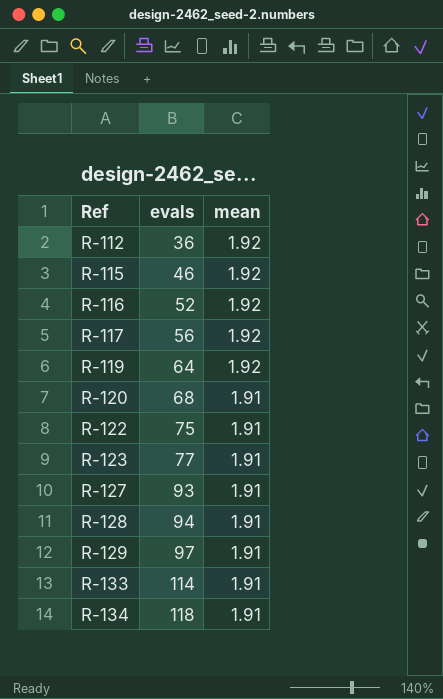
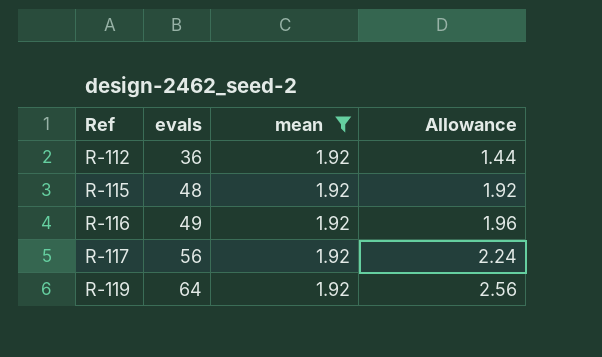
filter: none -> mean = 1.92
column Allowance | formula: none -> [evals] * 0.04
R-115 | evals: 46 -> 48
R-116 | evals: 52 -> 49

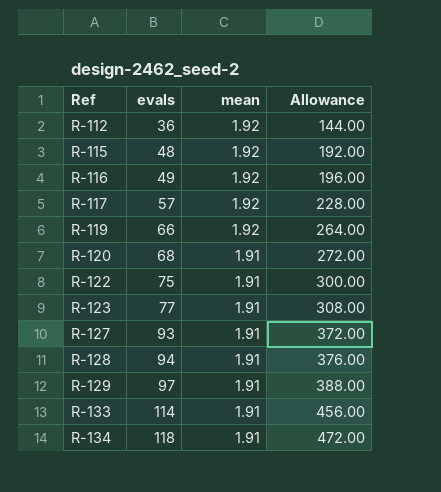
filter: mean = 1.92 -> none
column Allowance | formula: [evals] * 0.04 -> [evals] * 4
R-117 | evals: 56 -> 57
R-119 | evals: 64 -> 66

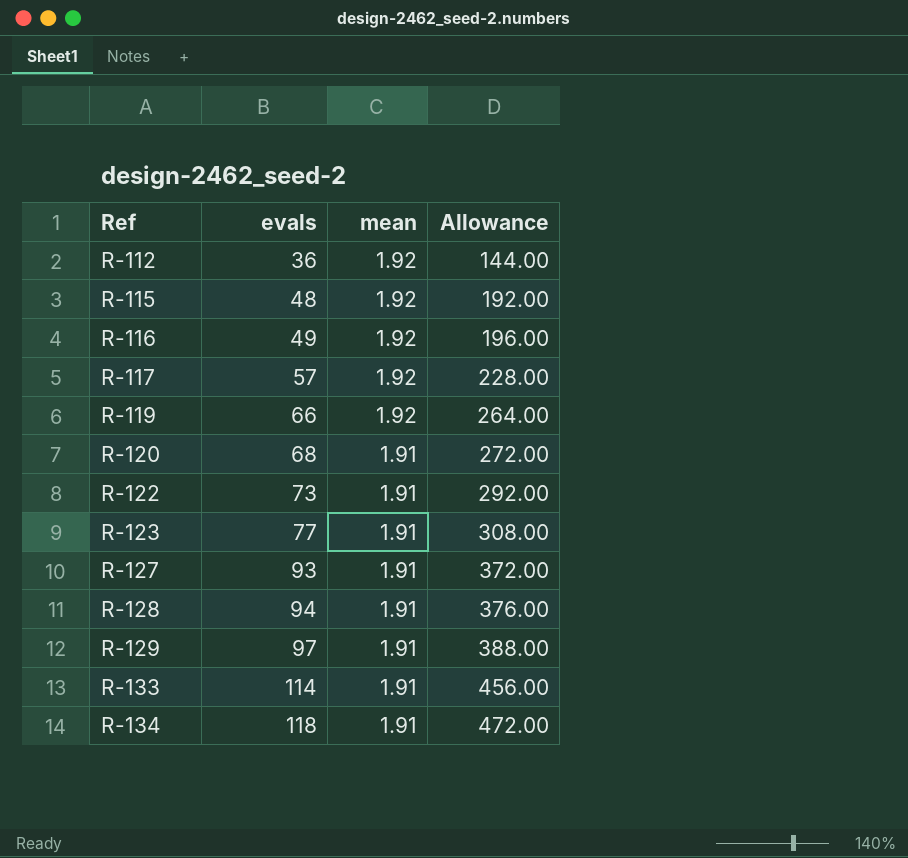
R-122 | evals: 75 -> 73
R-122 | Allowance: 300.00 -> 292.00

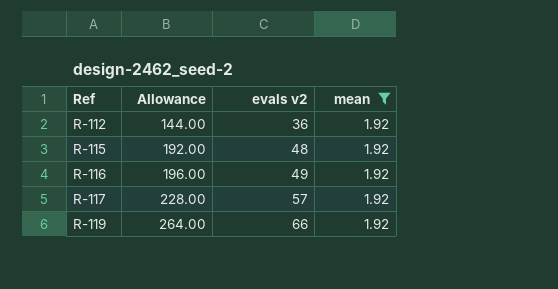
filter: none -> mean = 1.92
column Allowance | position: 4 -> 2
column name: evals -> evals v2

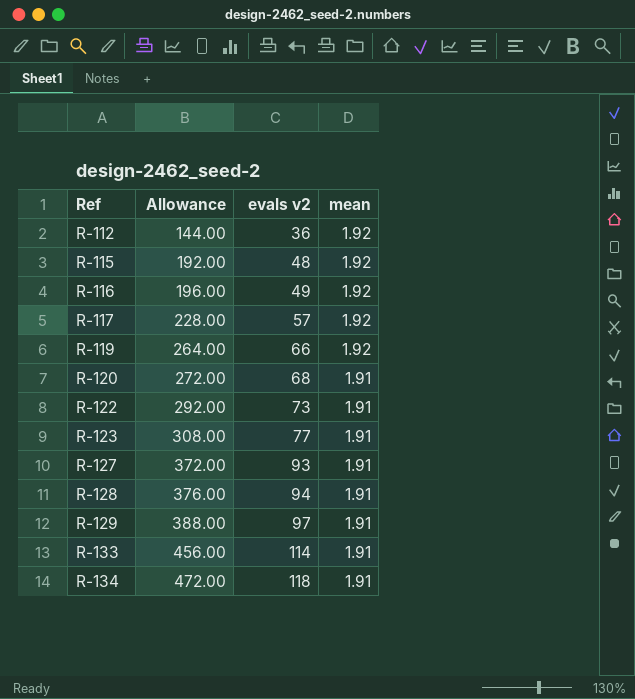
filter: mean = 1.92 -> none

